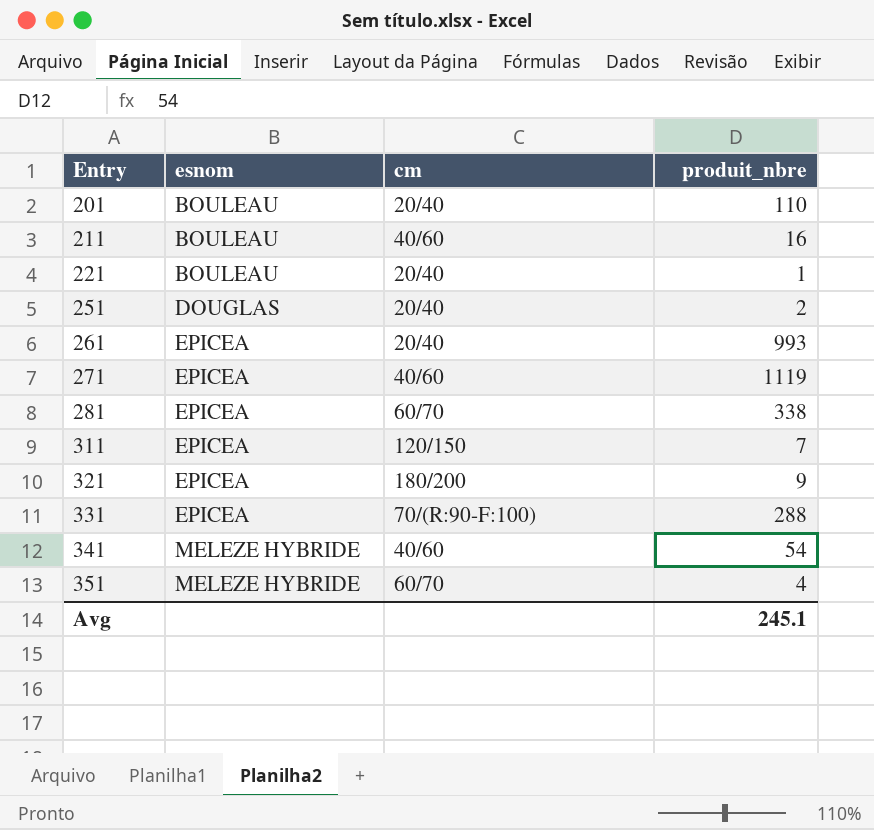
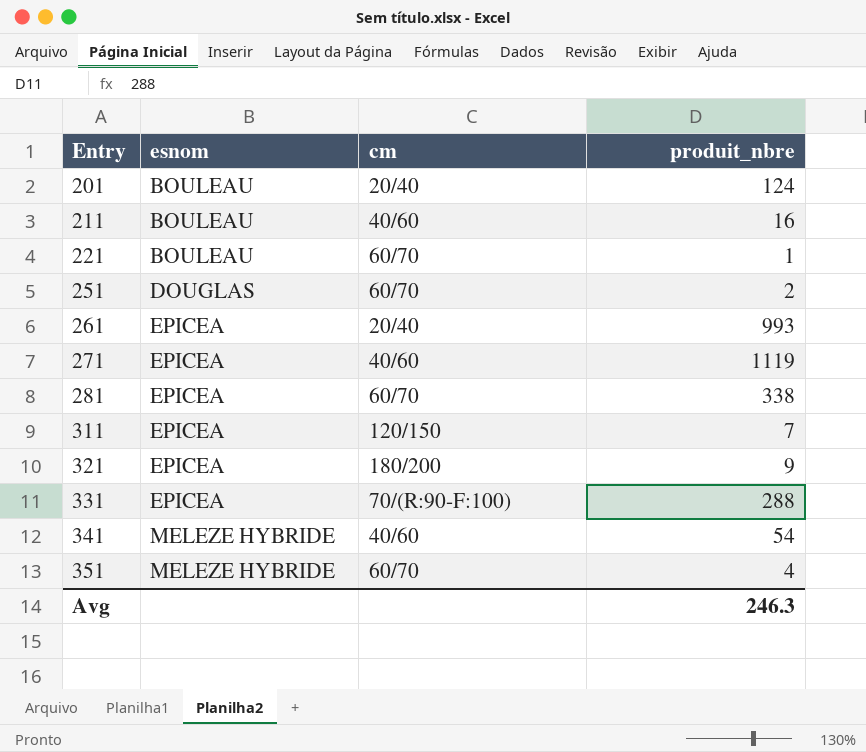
201 | produit_nbre: 110 -> 124
221 | cm: 20/40 -> 60/70
251 | cm: 20/40 -> 60/70
Avg | produit_nbre: 245.1 -> 246.3

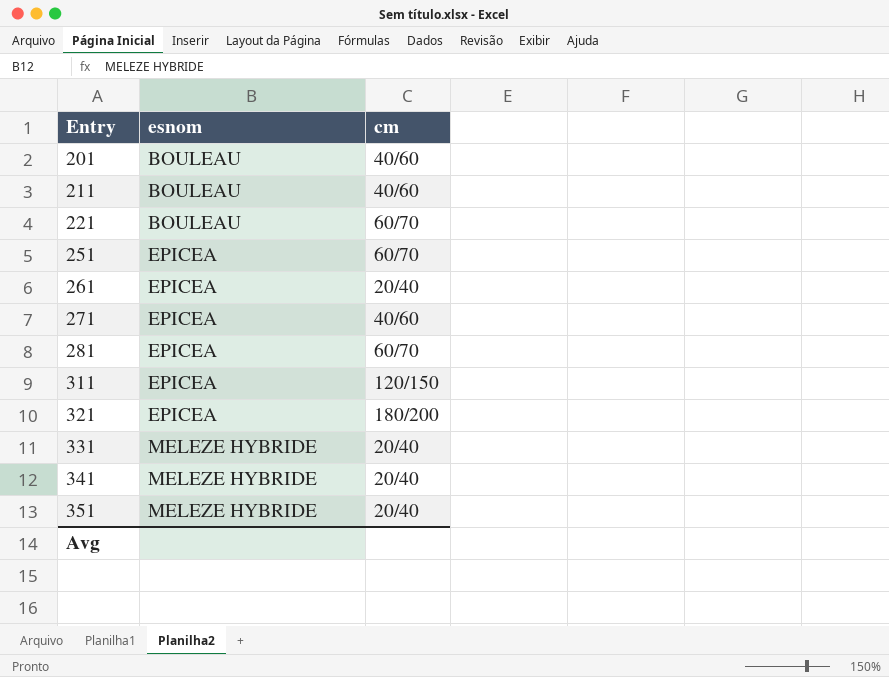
column produit_nbre | position: 4 -> none
201 | cm: 20/40 -> 40/60
251 | esnom: DOUGLAS -> EPICEA
331 | esnom: EPICEA -> MELEZE HYBRIDE
331 | cm: 70/(R:90-F:100) -> 20/40
341 | cm: 40/60 -> 20/40
351 | cm: 60/70 -> 20/40

